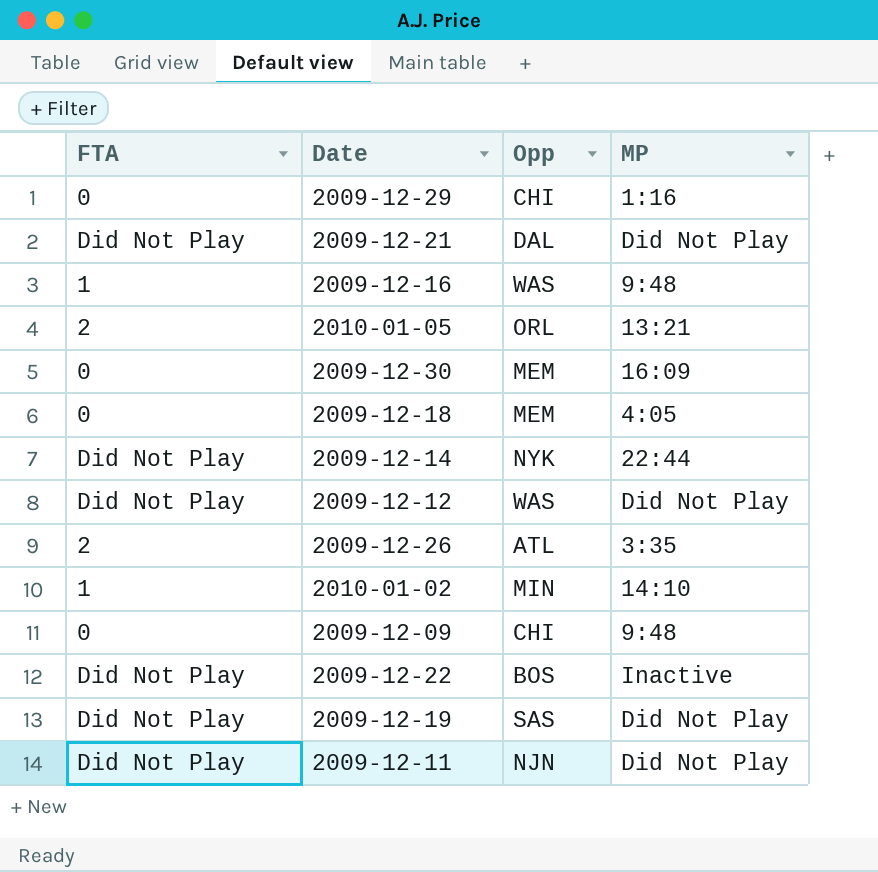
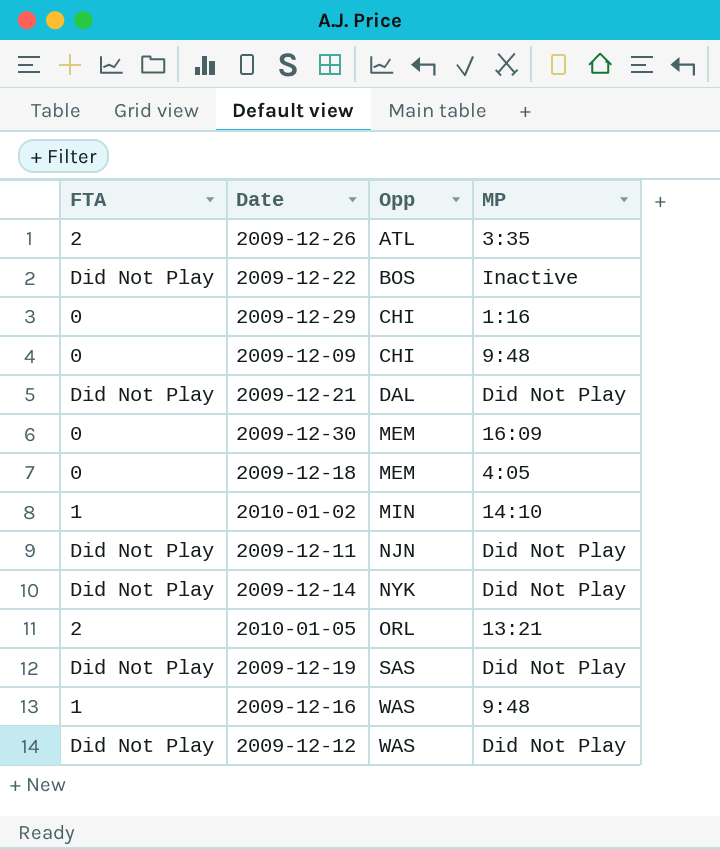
row order: none -> Opp ascending
2009-12-14 | MP: 22:44 -> Did Not Play

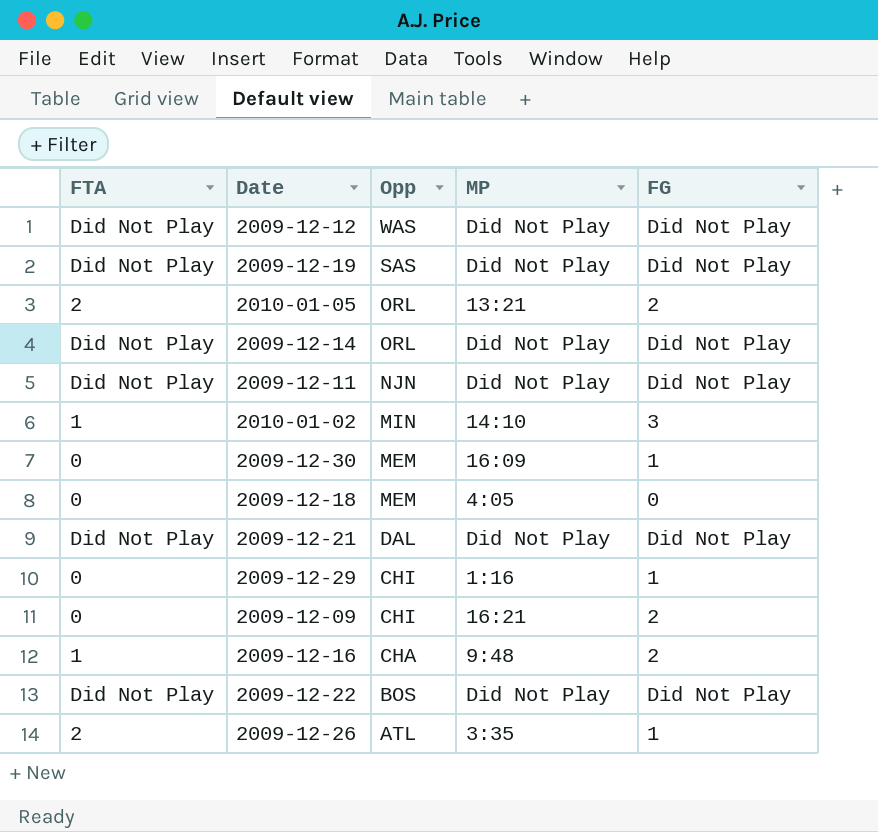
row order: Opp ascending -> Opp descending
column FG | position: none -> 5
2009-12-14 | Opp: NYK -> ORL
2009-12-09 | MP: 9:48 -> 16:21
2009-12-16 | Opp: WAS -> CHA
2009-12-22 | MP: Inactive -> Did Not Play

